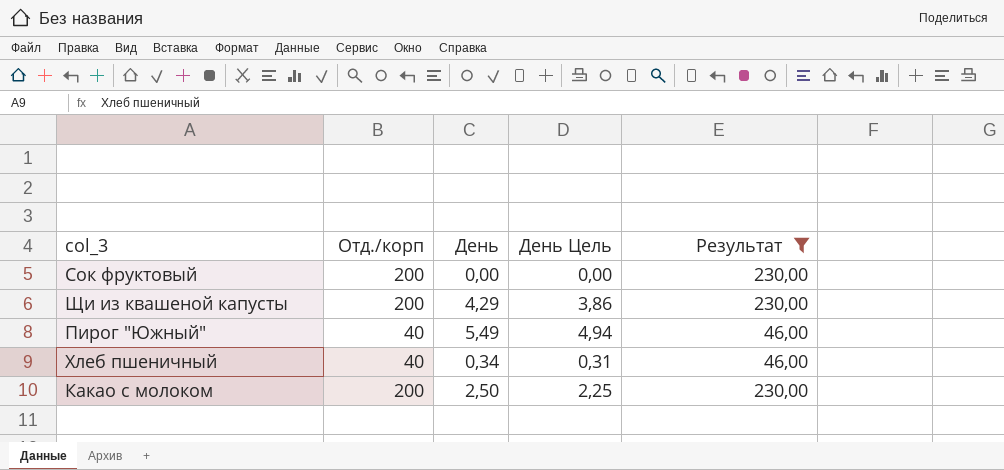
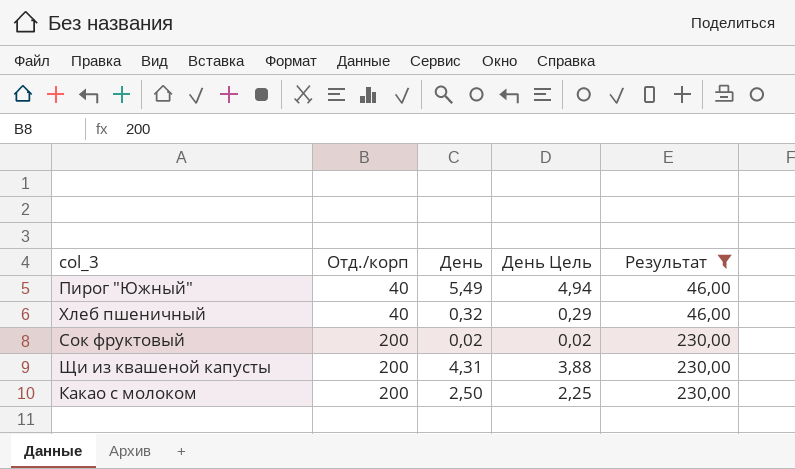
row order: none -> Отд./корп ascending
Хлеб пшеничный | День: 0,34 -> 0,32
Хлеб пшеничный | День Цель: 0,31 -> 0,29
Сок фруктовый | День: 0,00 -> 0,02
Сок фруктовый | День Цель: 0,00 -> 0,02
Щи из квашеной капусты | День: 4,29 -> 4,31
Щи из квашеной капусты | День Цель: 3,86 -> 3,88

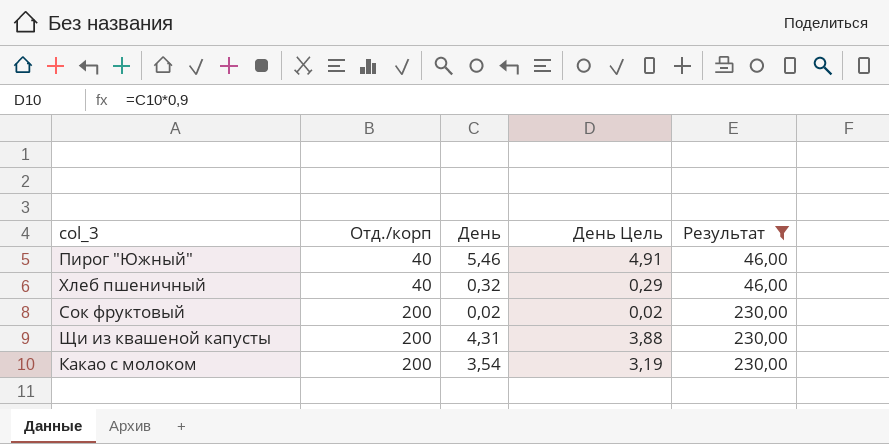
Пирог "Южный" | День: 5,49 -> 5,46
Пирог "Южный" | День Цель: 4,94 -> 4,91
Какао с молоком | День: 2,50 -> 3,54
Какао с молоком | День Цель: 2,25 -> 3,19

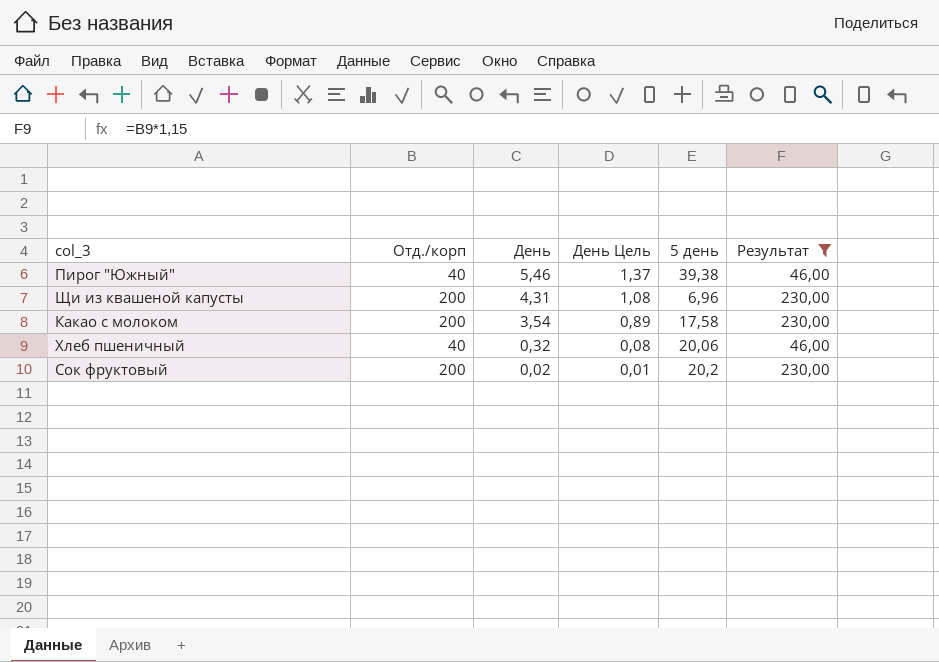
row order: Отд./корп ascending -> День descending
column День Цель | formula: [День] * 0,9 -> [День] * 0,25
column 5 день | position: none -> 5

